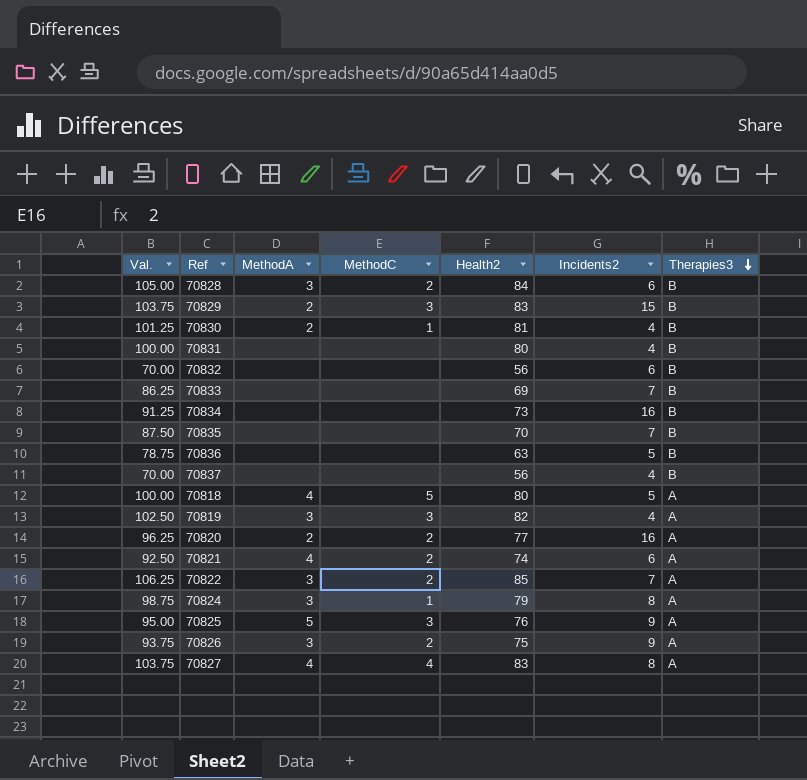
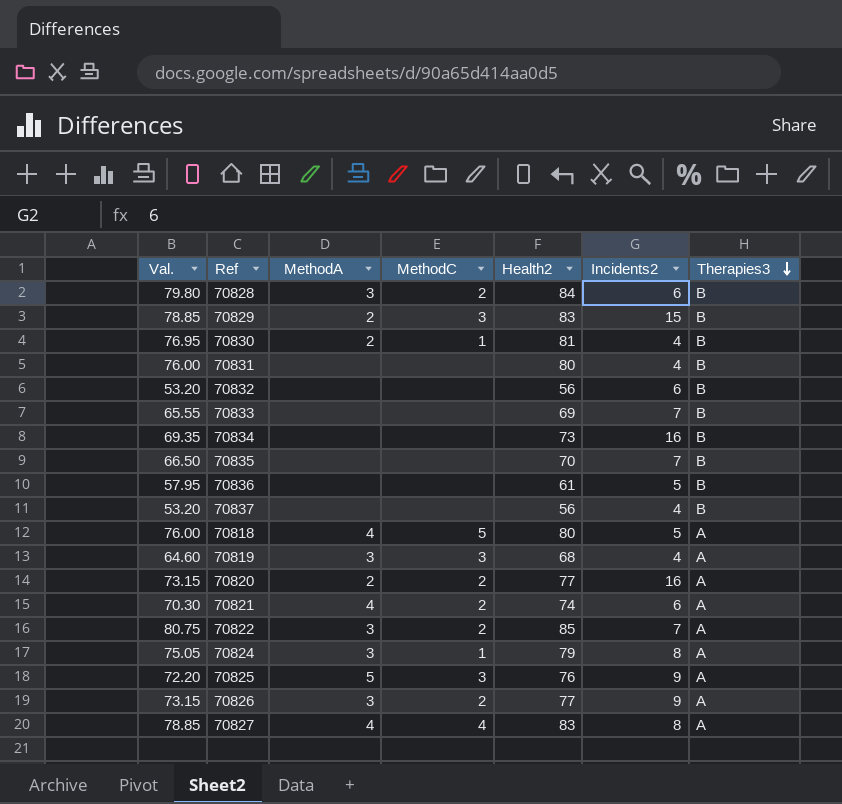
column Val. | formula: [Health2] * 1.25 -> [Health2] * 0.95
70836 | Health2: 63 -> 61
70819 | Health2: 82 -> 68
70826 | Health2: 75 -> 77

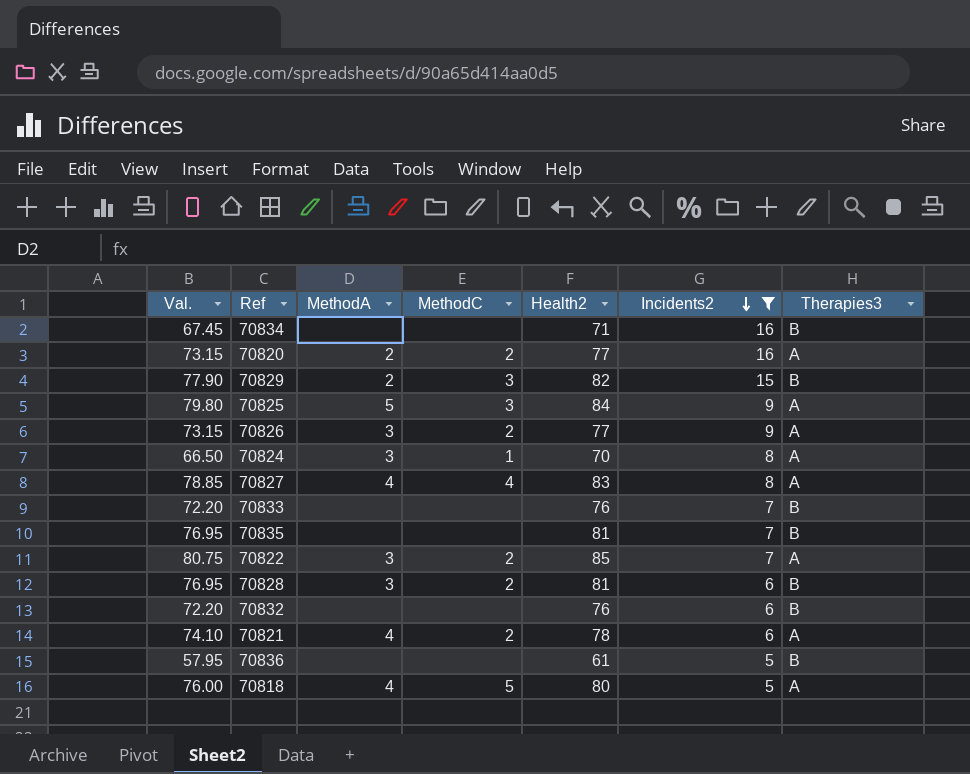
filter: none -> Incidents2 != 4
row order: Therapies3 descending -> Incidents2 descending
70834 | Val.: 69.35 -> 67.45
70834 | Health2: 73 -> 71
70829 | Val.: 78.85 -> 77.90
70829 | Health2: 83 -> 82
70825 | Val.: 72.20 -> 79.80
70825 | Health2: 76 -> 84
70824 | Val.: 75.05 -> 66.50
70824 | Health2: 79 -> 70
70833 | Val.: 65.55 -> 72.20
70833 | Health2: 69 -> 76
70835 | Val.: 66.50 -> 76.95
70835 | Health2: 70 -> 81
70828 | Val.: 79.80 -> 76.95
70828 | Health2: 84 -> 81
70832 | Val.: 53.20 -> 72.20
70832 | Health2: 56 -> 76
70821 | Val.: 70.30 -> 74.10
70821 | Health2: 74 -> 78

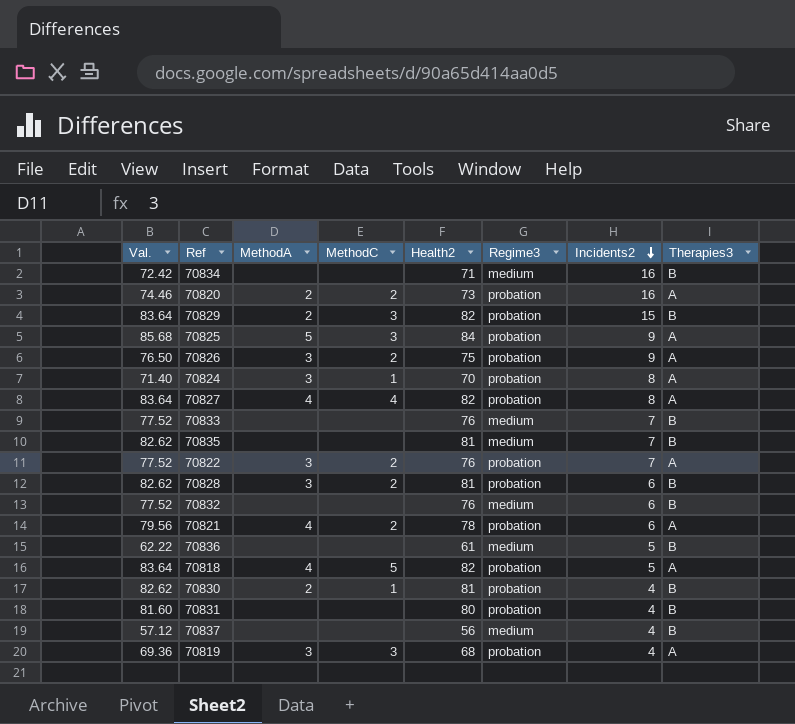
filter: Incidents2 != 4 -> none
column Val. | formula: [Health2] * 0.95 -> [Health2] * 1.02
column Regime3 | position: none -> 6
70820 | Health2: 77 -> 73
70826 | Health2: 77 -> 75
70827 | Health2: 83 -> 82
70822 | Health2: 85 -> 76
70818 | Health2: 80 -> 82

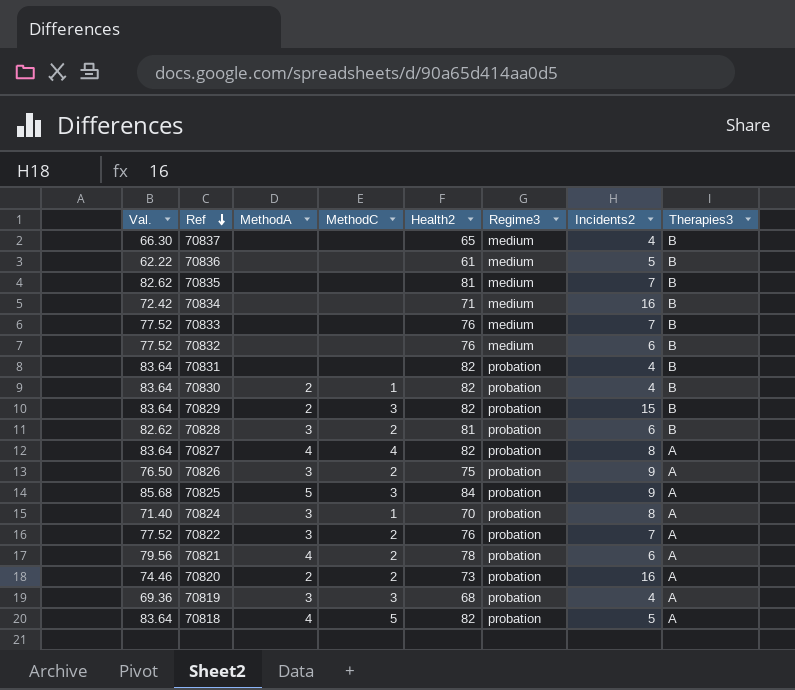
row order: Incidents2 descending -> Ref descending
70837 | Val.: 57.12 -> 66.30
70837 | Health2: 56 -> 65
70831 | Val.: 81.60 -> 83.64
70831 | Health2: 80 -> 82
70830 | Val.: 82.62 -> 83.64
70830 | Health2: 81 -> 82

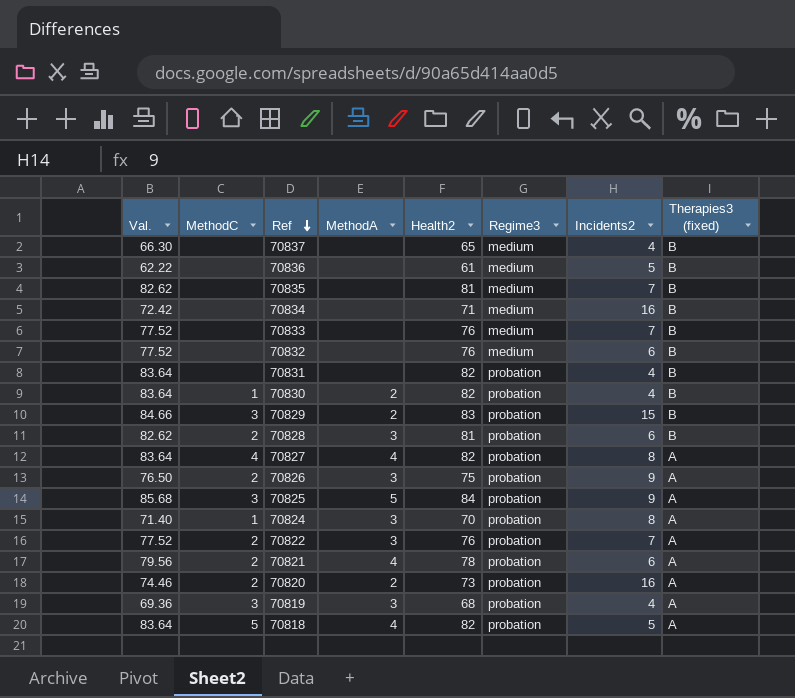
column MethodC | position: 4 -> 2
column name: Therapies3 -> Therapies3 (fixed)
70829 | Val.: 83.64 -> 84.66
70829 | Health2: 82 -> 83

